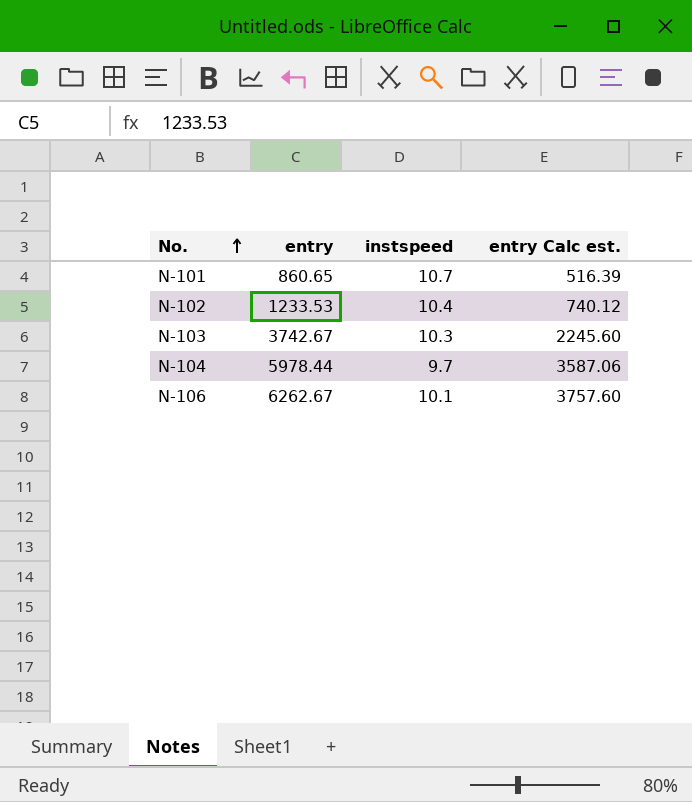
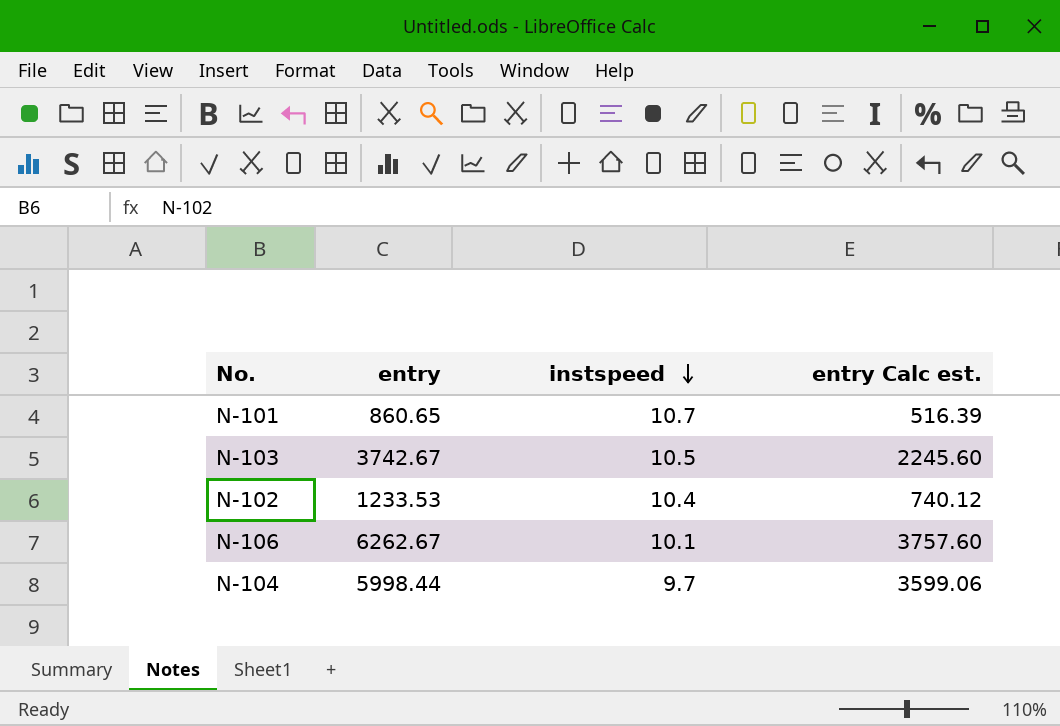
row order: No. ascending -> instspeed descending
N-103 | instspeed: 10.3 -> 10.5
N-104 | entry: 5978.44 -> 5998.44
N-104 | entry Calc est.: 3587.06 -> 3599.06

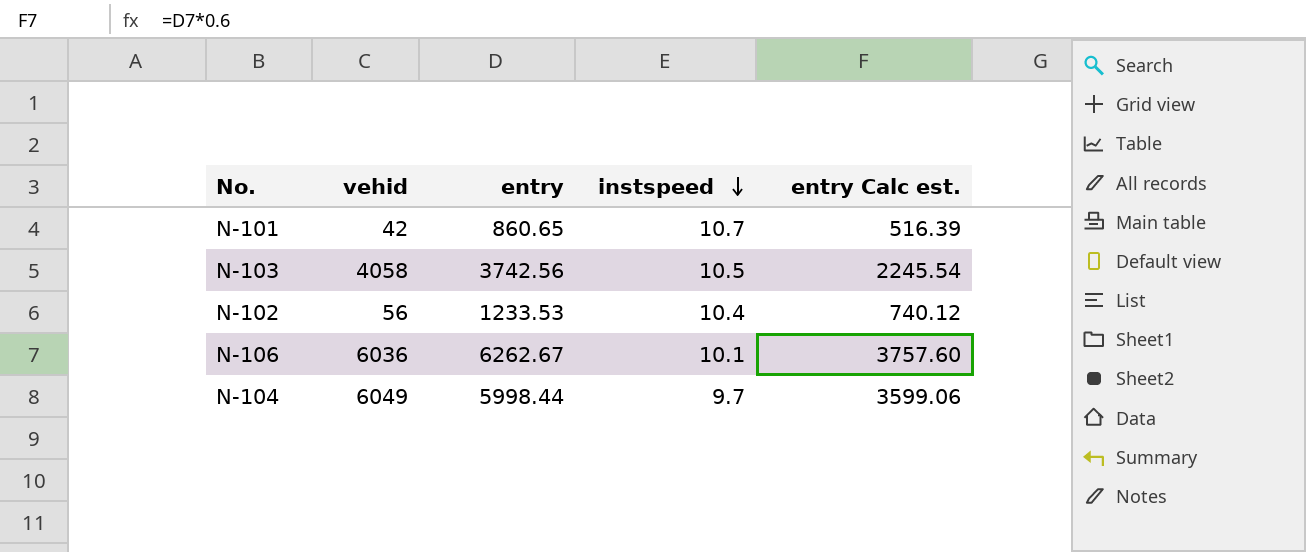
column vehid | position: none -> 2
N-103 | entry: 3742.67 -> 3742.56
N-103 | entry Calc est.: 2245.60 -> 2245.54

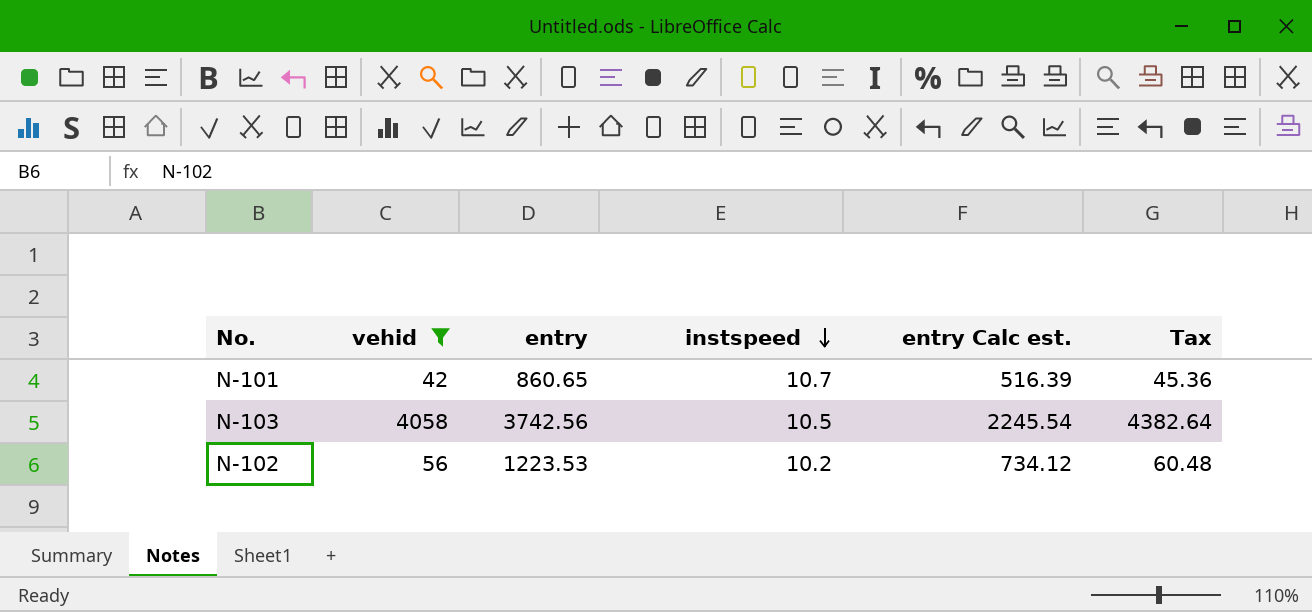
filter: none -> vehid <= 4058
column Tax | formula: none -> [vehid] * 1.08
N-102 | entry: 1233.53 -> 1223.53
N-102 | instspeed: 10.4 -> 10.2
N-102 | entry Calc est.: 740.12 -> 734.12

